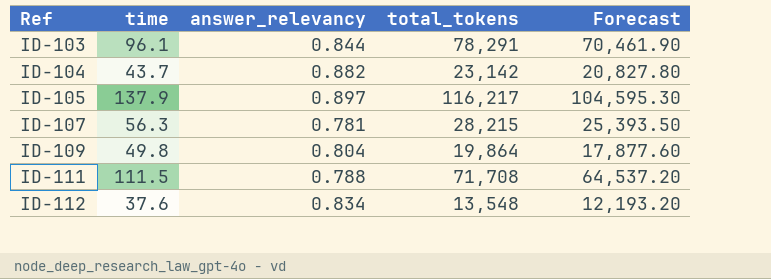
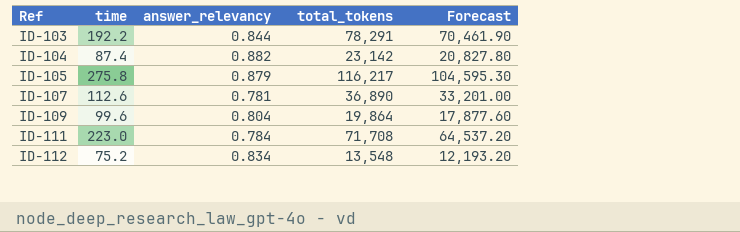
ID-103 | time: 96.1 -> 192.2
ID-104 | time: 43.7 -> 87.4
ID-105 | time: 137.9 -> 275.8
ID-105 | answer_relevancy: 0.897 -> 0.879
ID-107 | time: 56.3 -> 112.6
ID-107 | total_tokens: 28,215 -> 36,890
ID-107 | Forecast: 25,393.50 -> 33,201.00
ID-109 | time: 49.8 -> 99.6
ID-111 | time: 111.5 -> 223.0
ID-111 | answer_relevancy: 0.788 -> 0.784
ID-112 | time: 37.6 -> 75.2

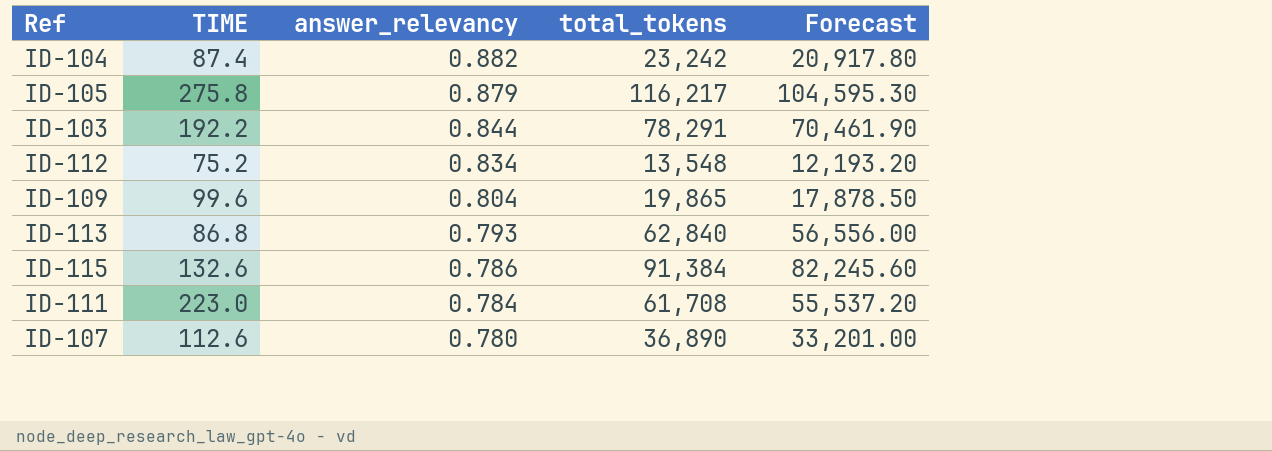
row order: Ref ascending -> answer_relevancy descending
column name: time -> TIME
ID-104 | total_tokens: 23,142 -> 23,242
ID-104 | Forecast: 20,827.80 -> 20,917.80
ID-109 | total_tokens: 19,864 -> 19,865
ID-109 | Forecast: 17,877.60 -> 17,878.50
row ID-113: none -> 86.8 | 0.793 | 62,840 | 56,556.00
row ID-115: none -> 132.6 | 0.786 | 91,384 | 82,245.60
ID-111 | total_tokens: 71,708 -> 61,708
ID-111 | Forecast: 64,537.20 -> 55,537.20
ID-107 | answer_relevancy: 0.781 -> 0.780

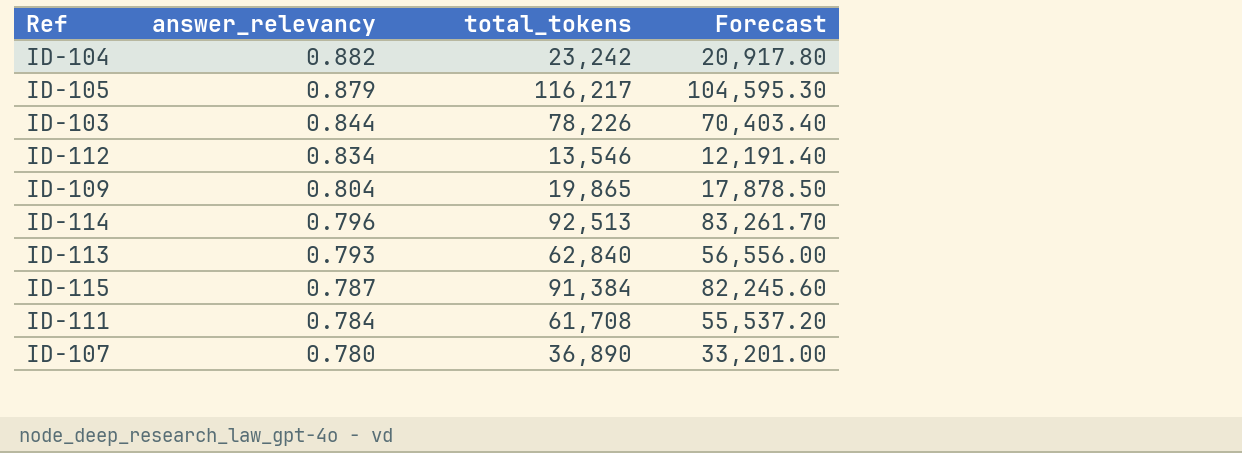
column TIME | position: 2 -> none
ID-103 | total_tokens: 78,291 -> 78,226
ID-103 | Forecast: 70,461.90 -> 70,403.40
ID-112 | total_tokens: 13,548 -> 13,546
ID-112 | Forecast: 12,193.20 -> 12,191.40
row ID-114: none -> 0.796 | 92,513 | 83,261.70
ID-115 | answer_relevancy: 0.786 -> 0.787

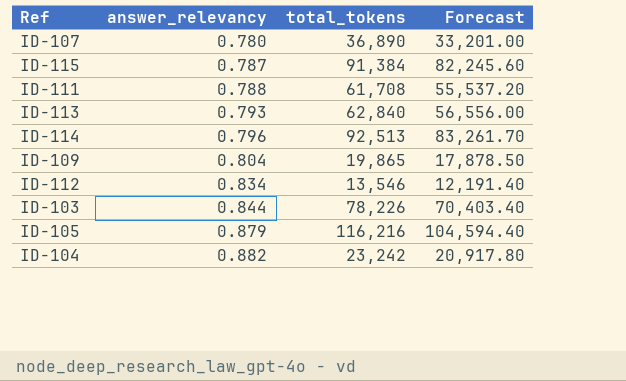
row order: answer_relevancy descending -> answer_relevancy ascending
ID-111 | answer_relevancy: 0.784 -> 0.788
ID-105 | total_tokens: 116,217 -> 116,216
ID-105 | Forecast: 104,595.30 -> 104,594.40

